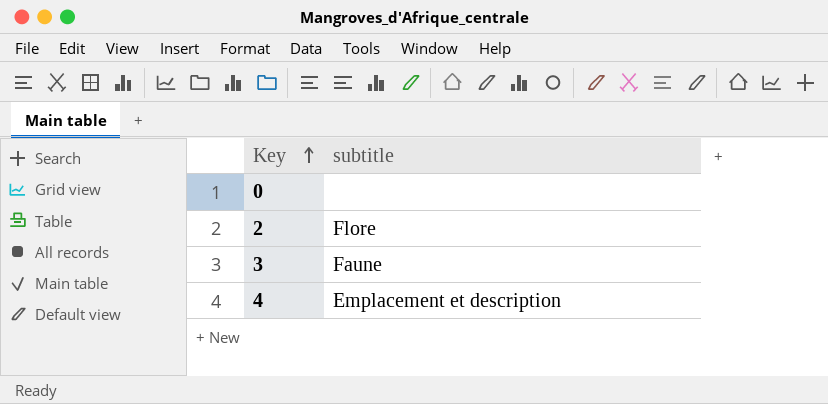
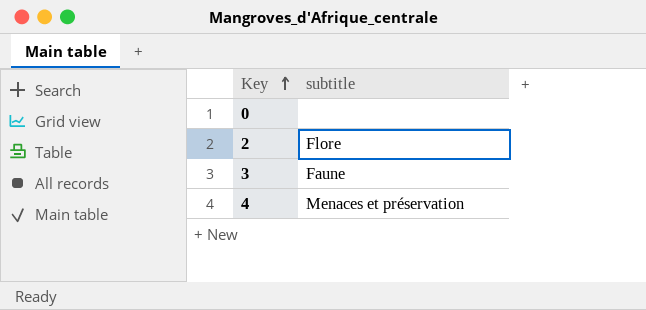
4 | subtitle: Emplacement et description -> Menaces et préservation

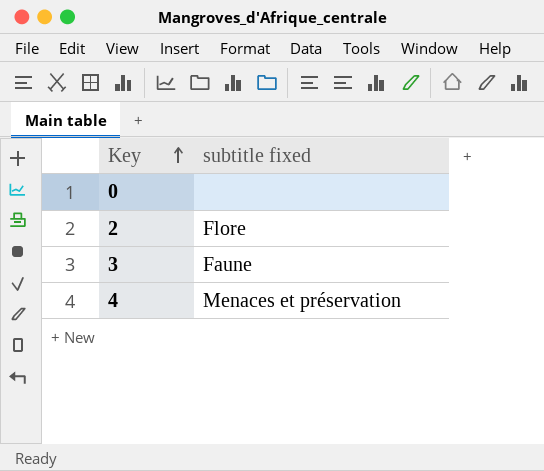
column name: subtitle -> subtitle fixed

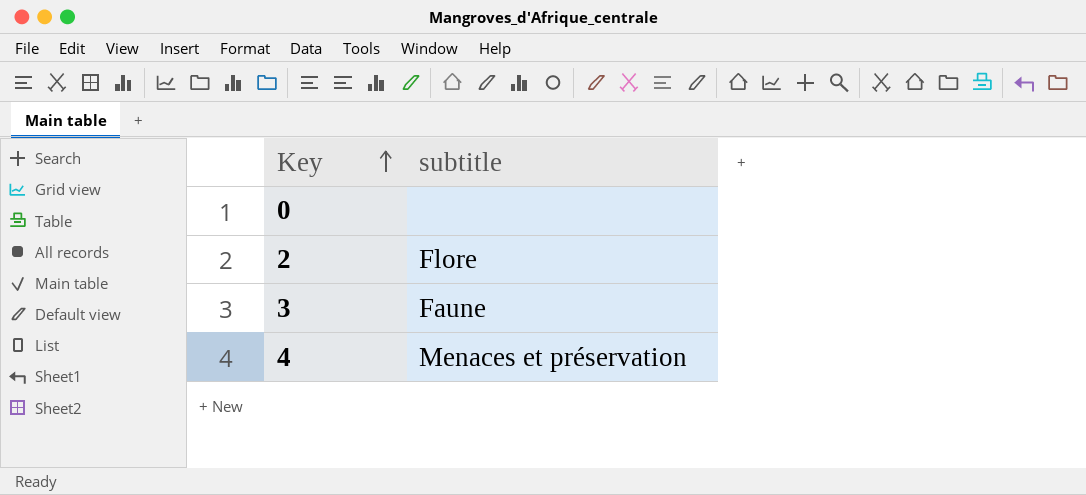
column name: subtitle fixed -> subtitle

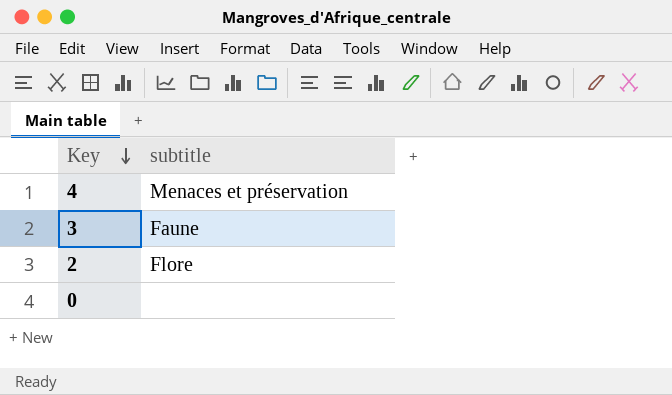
row order: Key ascending -> Key descending

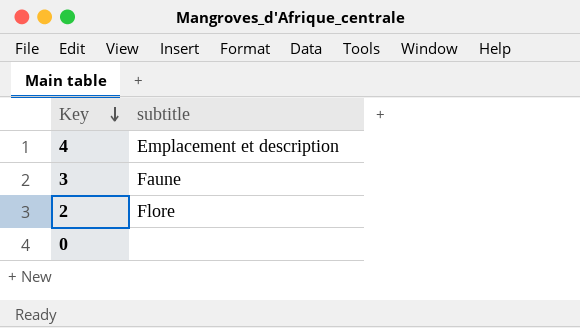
4 | subtitle: Menaces et préservation -> Emplacement et description

